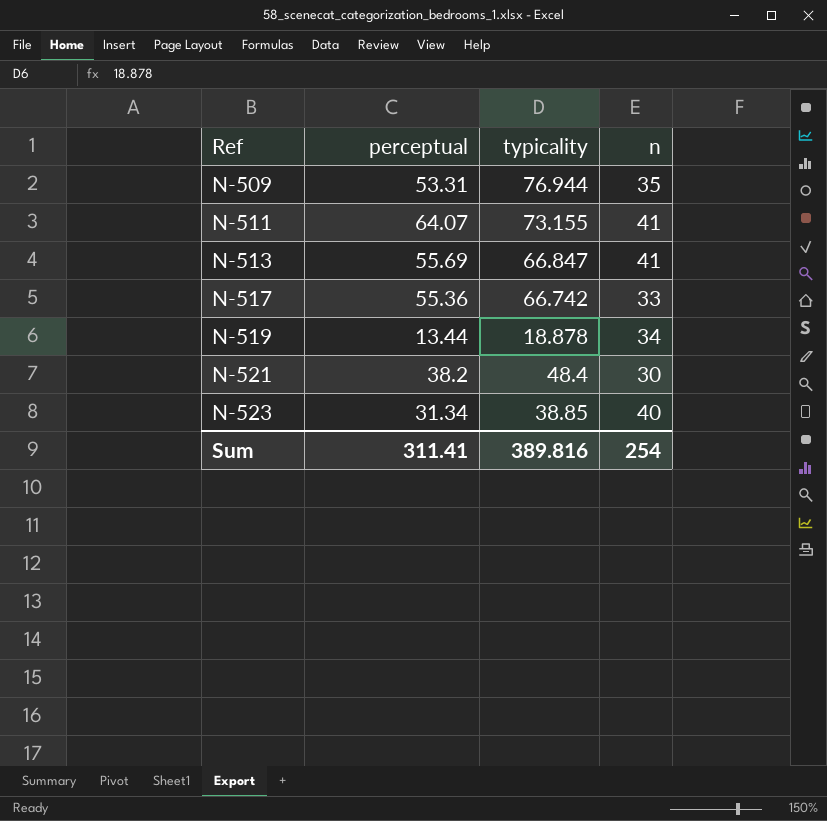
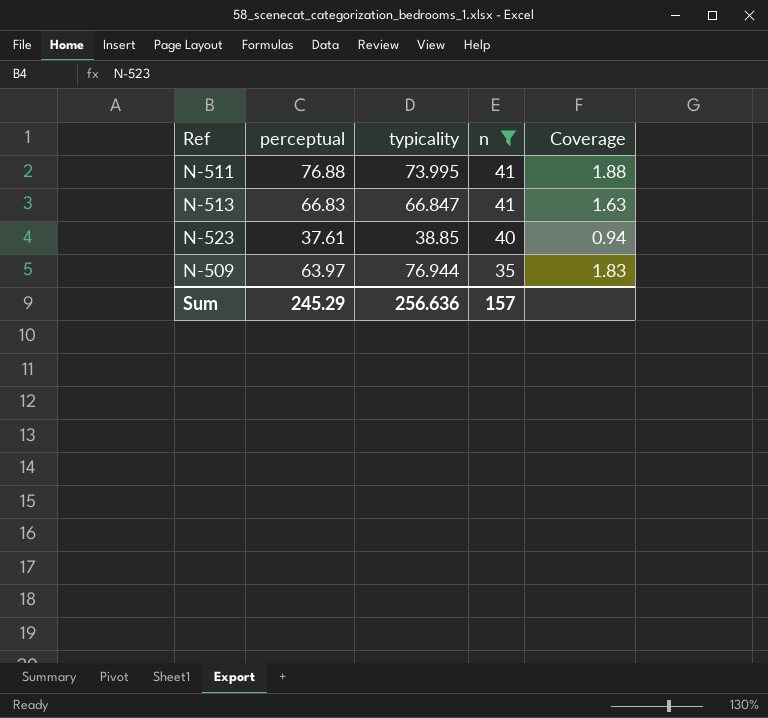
filter: none -> n >= 35
row order: Ref ascending -> n descending
column Coverage | formula: none -> [perceptual] / [n]
N-511 | perceptual: 64.07 -> 76.88
N-511 | typicality: 73.155 -> 73.995
N-513 | perceptual: 55.69 -> 66.83
N-523 | perceptual: 31.34 -> 37.61
N-509 | perceptual: 53.31 -> 63.97
Sum | perceptual: 311.41 -> 245.29
Sum | typicality: 389.816 -> 256.636
Sum | n: 254 -> 157

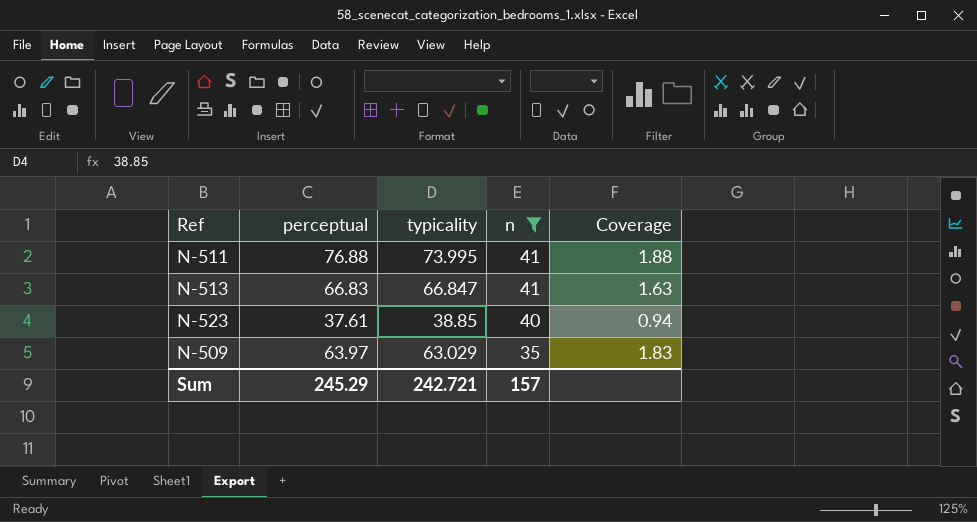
N-509 | typicality: 76.944 -> 63.029
Sum | typicality: 256.636 -> 242.721

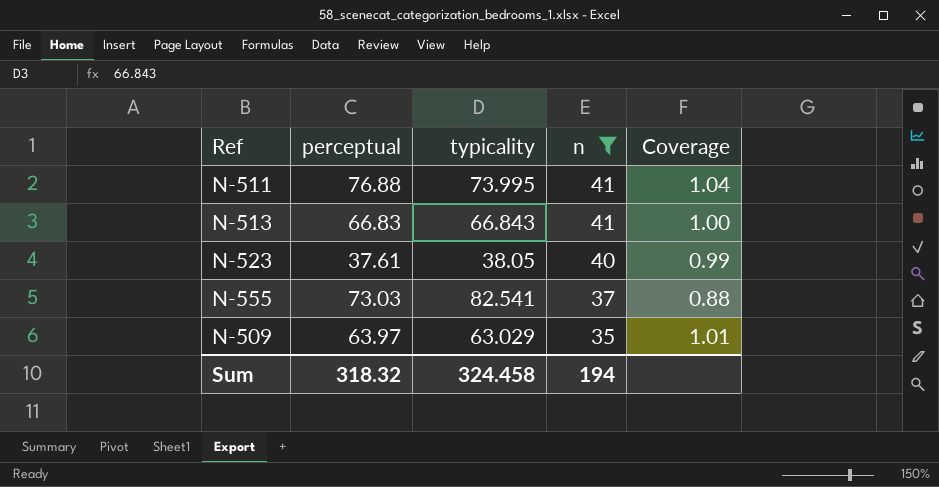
column Coverage | formula: [perceptual] / [n] -> [perceptual] / [typicality]
N-513 | typicality: 66.847 -> 66.843
N-523 | typicality: 38.85 -> 38.05
row N-555: none -> 73.03 | 82.541 | 37 | 0.88
Sum | perceptual: 245.29 -> 318.32
Sum | typicality: 242.721 -> 324.458
Sum | n: 157 -> 194

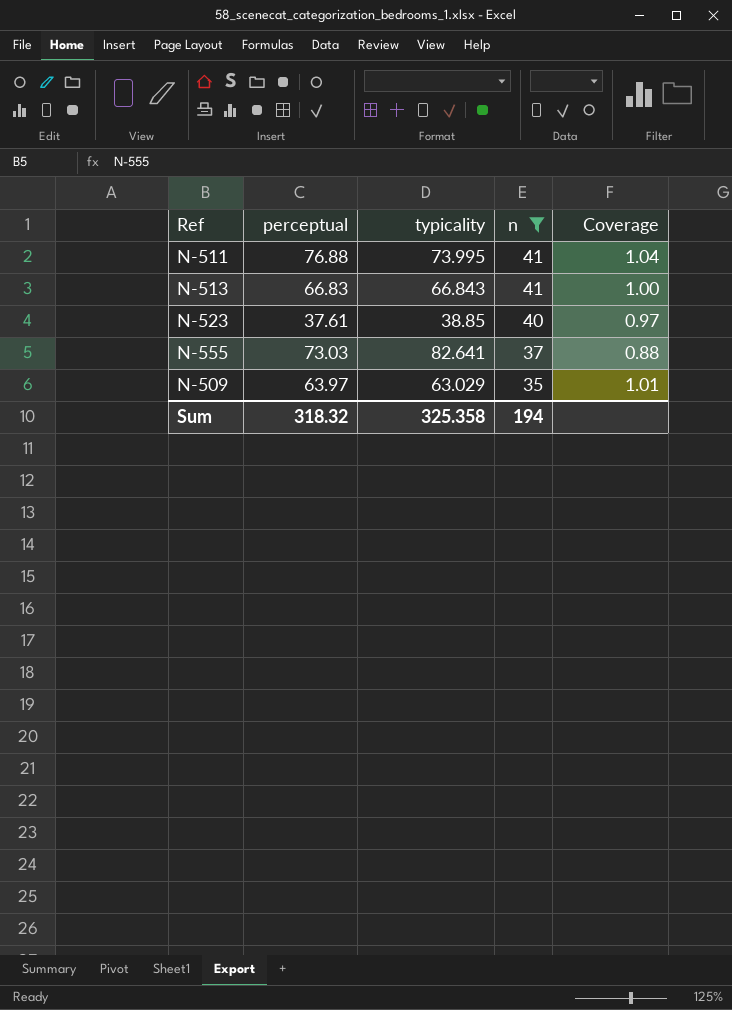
N-523 | typicality: 38.05 -> 38.85
N-523 | Coverage: 0.99 -> 0.97
N-555 | typicality: 82.541 -> 82.641
Sum | typicality: 324.458 -> 325.358

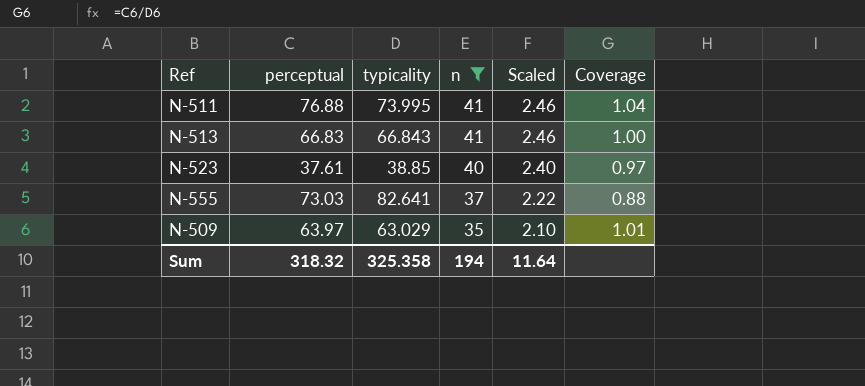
column Scaled | formula: none -> [n] * 0.06

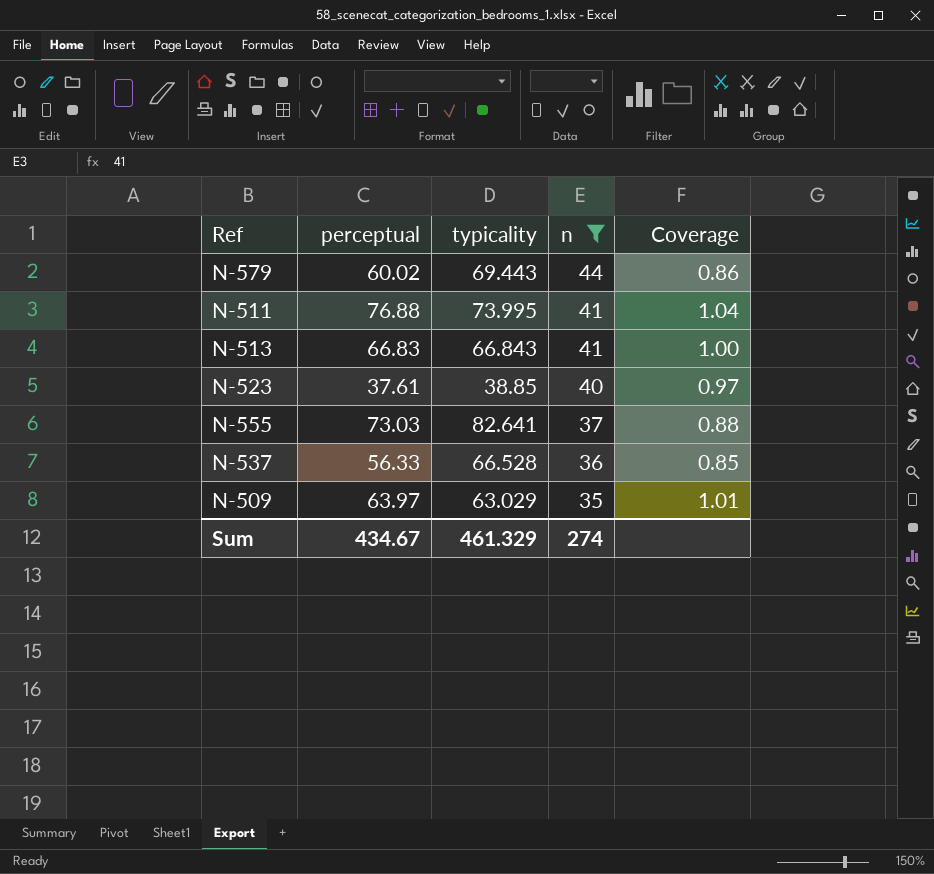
column Scaled | formula: [n] * 0.06 -> none
row N-579: none -> 60.02 | 69.443 | 44 | 0.86
row N-537: none -> 56.33 | 66.528 | 36 | 0.85
Sum | perceptual: 318.32 -> 434.67
Sum | typicality: 325.358 -> 461.329
Sum | n: 194 -> 274

